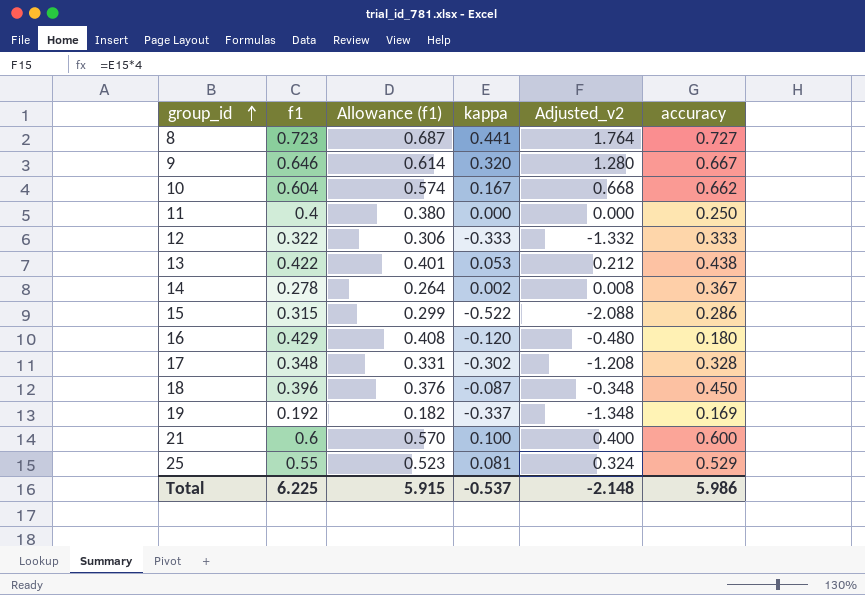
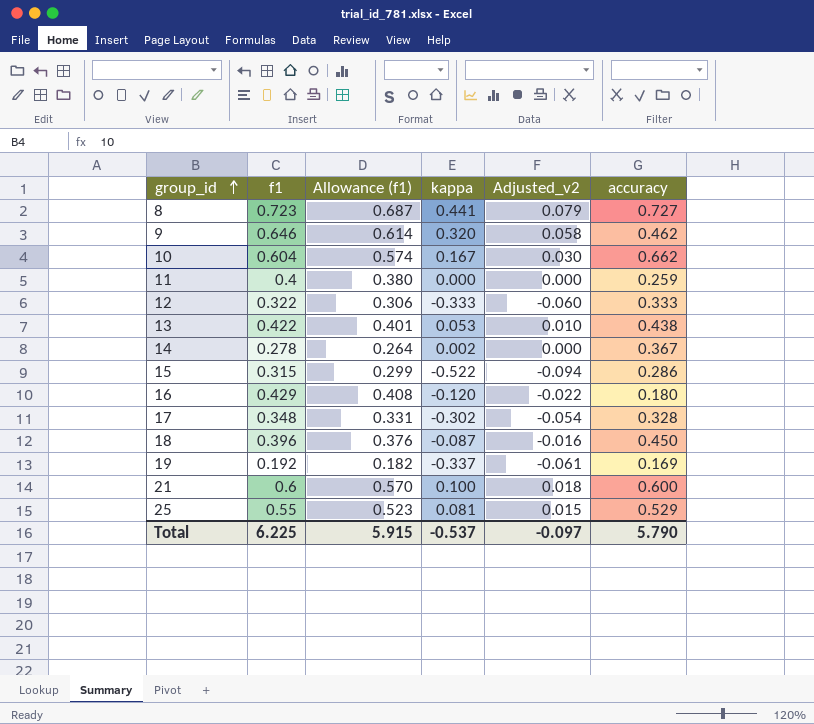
column Adjusted_v2 | formula: [kappa] * 4 -> [kappa] * 0.18
9 | accuracy: 0.667 -> 0.462
11 | accuracy: 0.250 -> 0.259
Total | Adjusted_v2: -2.148 -> -0.097
Total | accuracy: 5.986 -> 5.790

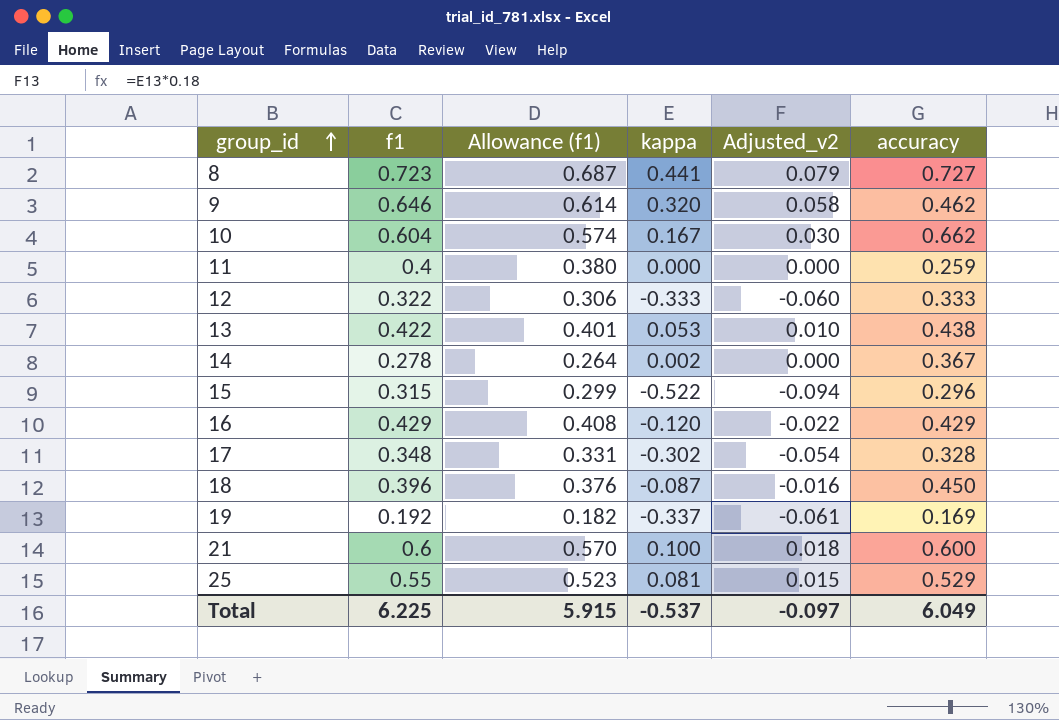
15 | accuracy: 0.286 -> 0.296
16 | accuracy: 0.180 -> 0.429
Total | accuracy: 5.790 -> 6.049

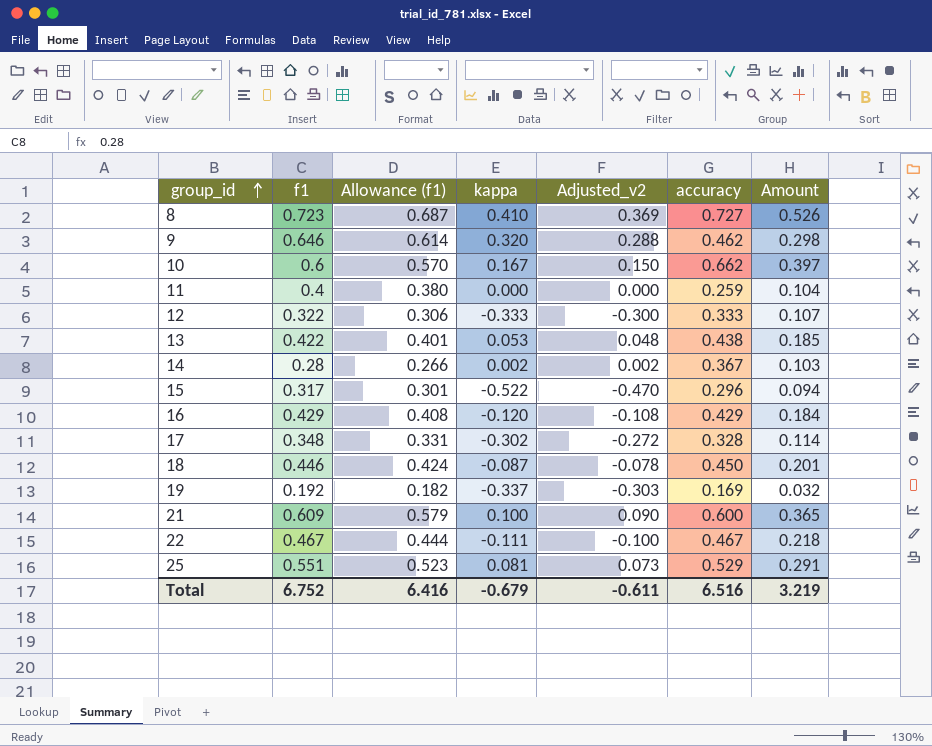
column Adjusted_v2 | formula: [kappa] * 0.18 -> [kappa] * 0.9
column Amount | formula: none -> [f1] * [accuracy]
8 | kappa: 0.441 -> 0.410
10 | f1: 0.604 -> 0.6
10 | Allowance (f1): 0.574 -> 0.570
14 | f1: 0.278 -> 0.28
14 | Allowance (f1): 0.264 -> 0.266
15 | f1: 0.315 -> 0.317
15 | Allowance (f1): 0.299 -> 0.301
18 | f1: 0.396 -> 0.446
18 | Allowance (f1): 0.376 -> 0.424
21 | f1: 0.6 -> 0.609
21 | Allowance (f1): 0.570 -> 0.579
row 22: none -> 0.467 | 0.444 | -0.111 | -0.100 | 0.467 | 0.218
25 | f1: 0.55 -> 0.551
Total | f1: 6.225 -> 6.752
Total | Allowance (f1): 5.915 -> 6.416
Total | kappa: -0.537 -> -0.679
Total | Adjusted_v2: -0.097 -> -0.611
Total | accuracy: 6.049 -> 6.516

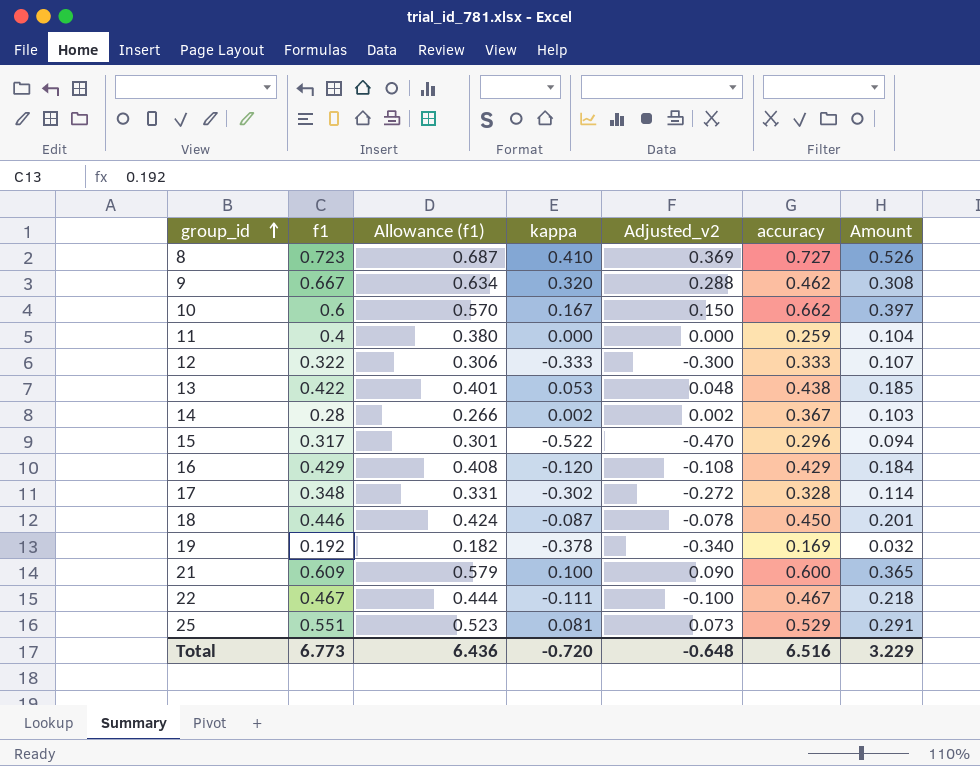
9 | f1: 0.646 -> 0.667
9 | Allowance (f1): 0.614 -> 0.634
9 | Amount: 0.298 -> 0.308
19 | kappa: -0.337 -> -0.378
19 | Adjusted_v2: -0.303 -> -0.340
Total | f1: 6.752 -> 6.773
Total | Allowance (f1): 6.416 -> 6.436
Total | kappa: -0.679 -> -0.720
Total | Adjusted_v2: -0.611 -> -0.648
Total | Amount: 3.219 -> 3.229

